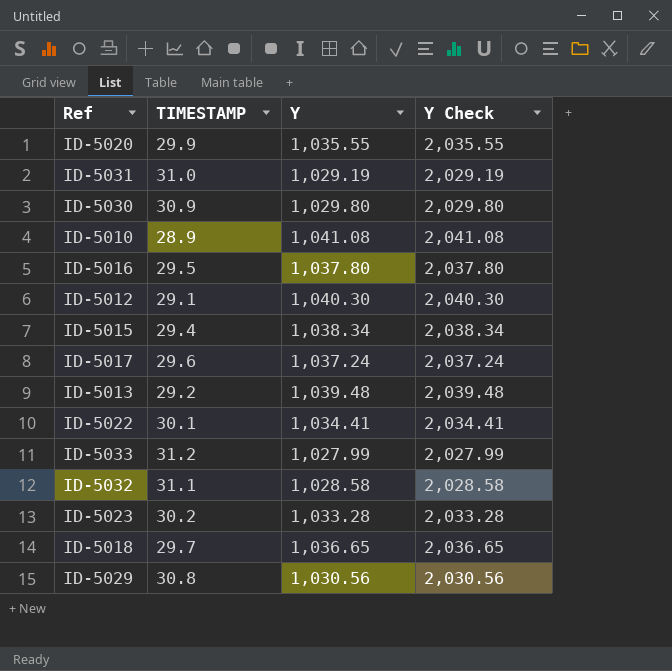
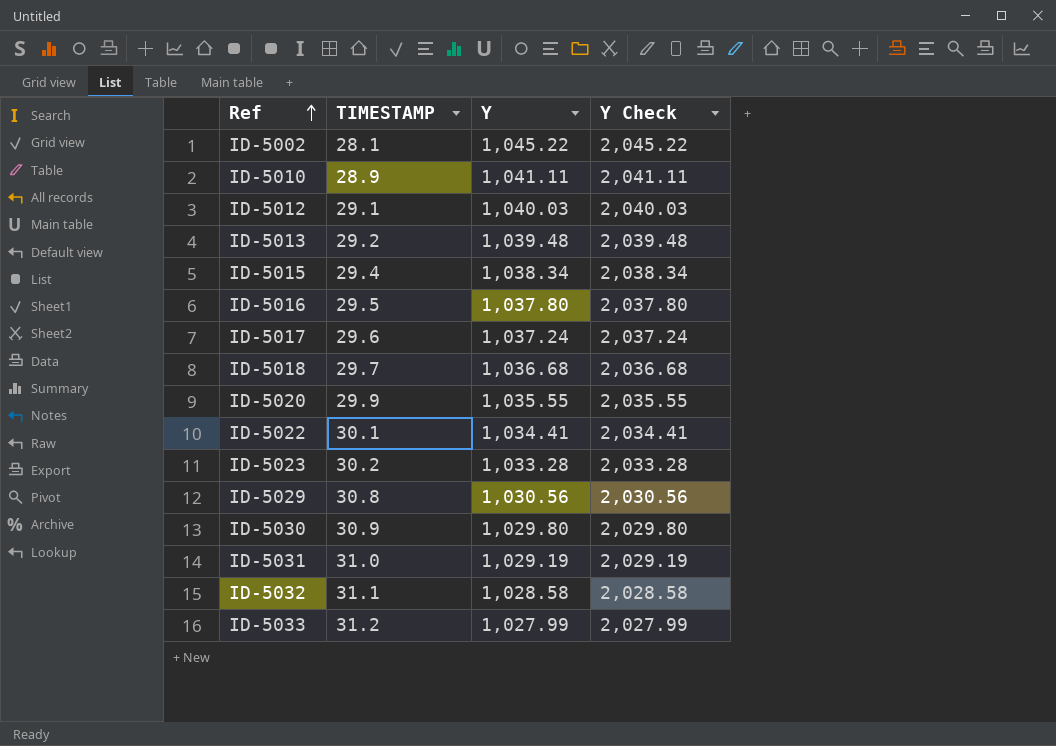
row order: none -> Ref ascending
row ID-5002: none -> 28.1 | 1,045.22 | 2,045.22
ID-5010 | Y: 1,041.08 -> 1,041.11
ID-5010 | Y Check: 2,041.08 -> 2,041.11
ID-5012 | Y: 1,040.30 -> 1,040.03
ID-5012 | Y Check: 2,040.30 -> 2,040.03
ID-5018 | Y: 1,036.65 -> 1,036.68
ID-5018 | Y Check: 2,036.65 -> 2,036.68

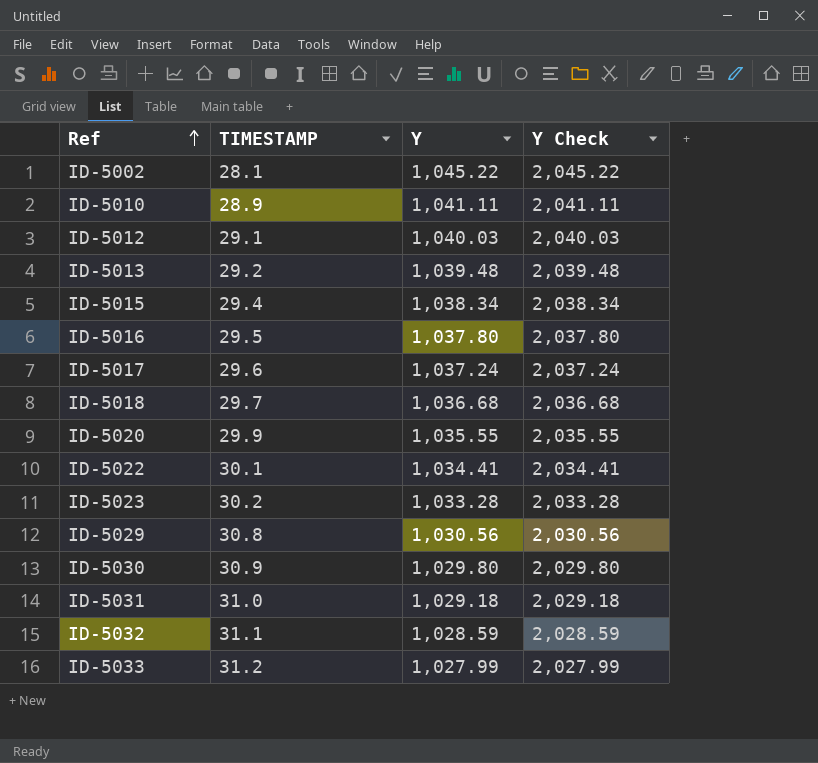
ID-5031 | Y: 1,029.19 -> 1,029.18
ID-5031 | Y Check: 2,029.19 -> 2,029.18
ID-5032 | Y: 1,028.58 -> 1,028.59
ID-5032 | Y Check: 2,028.58 -> 2,028.59

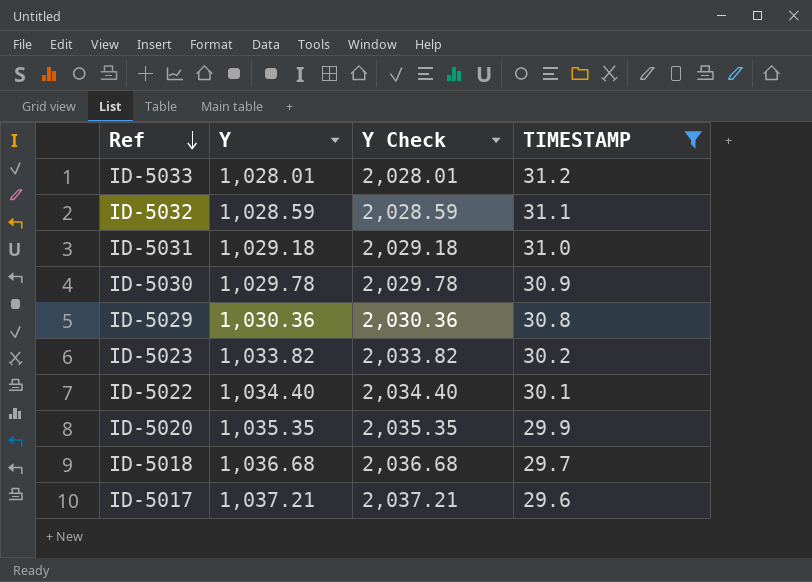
filter: none -> TIMESTAMP >= 29.6
row order: Ref ascending -> Ref descending
column TIMESTAMP | position: 2 -> 4
ID-5033 | Y: 1,027.99 -> 1,028.01
ID-5033 | Y Check: 2,027.99 -> 2,028.01
ID-5030 | Y: 1,029.80 -> 1,029.78
ID-5030 | Y Check: 2,029.80 -> 2,029.78
ID-5029 | Y: 1,030.56 -> 1,030.36
ID-5029 | Y Check: 2,030.56 -> 2,030.36
ID-5023 | Y: 1,033.28 -> 1,033.82
ID-5023 | Y Check: 2,033.28 -> 2,033.82
ID-5022 | Y: 1,034.41 -> 1,034.40
ID-5022 | Y Check: 2,034.41 -> 2,034.40
ID-5020 | Y: 1,035.55 -> 1,035.35
ID-5020 | Y Check: 2,035.55 -> 2,035.35
ID-5017 | Y: 1,037.24 -> 1,037.21
ID-5017 | Y Check: 2,037.24 -> 2,037.21

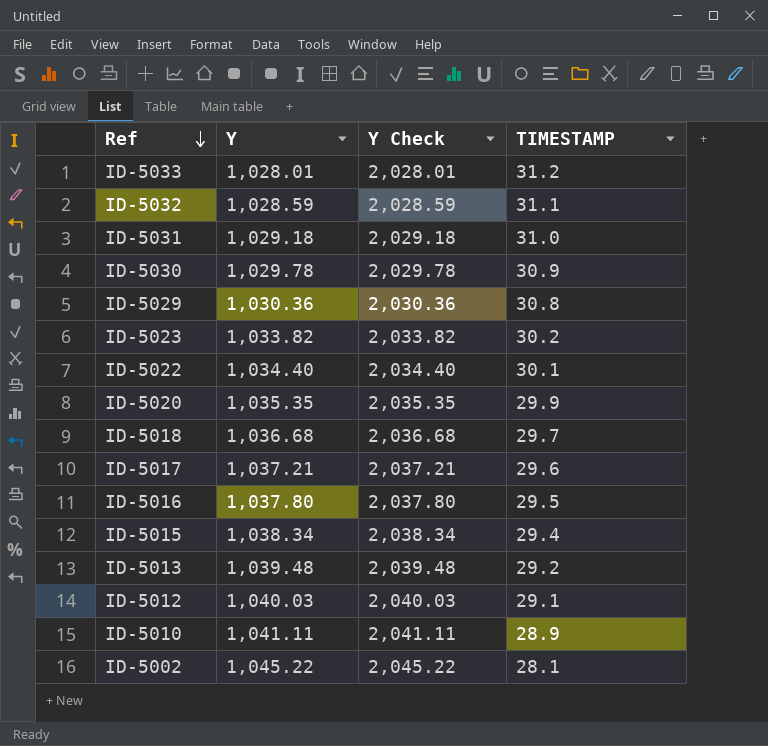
filter: TIMESTAMP >= 29.6 -> none

